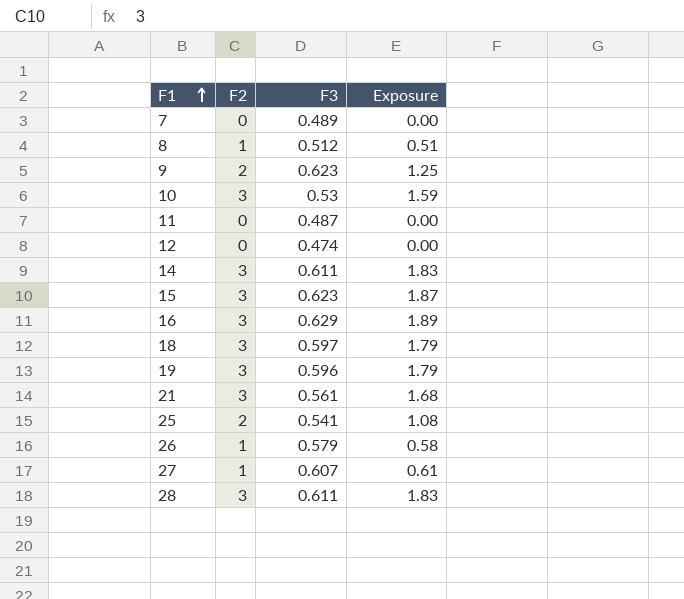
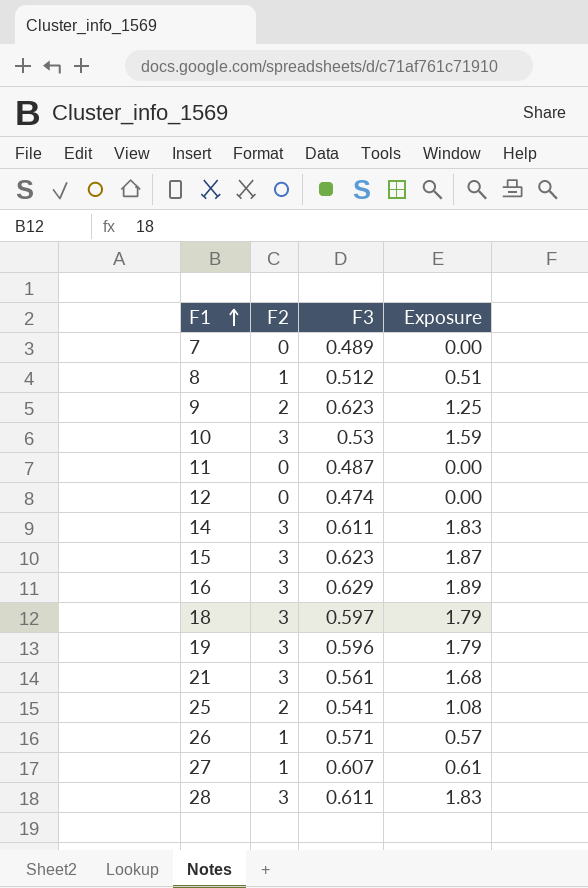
26 | F3: 0.579 -> 0.571
26 | Exposure: 0.58 -> 0.57

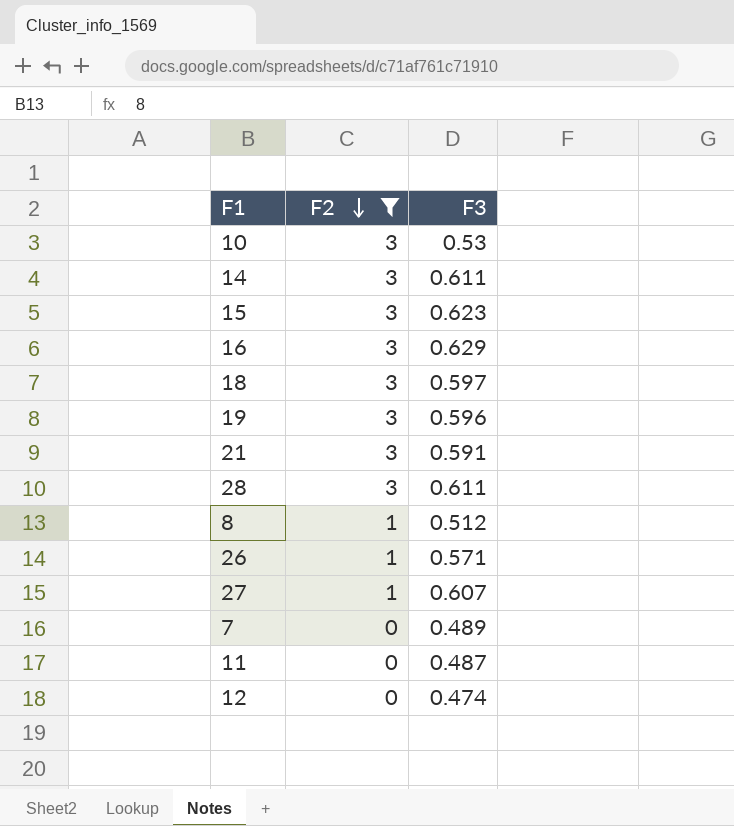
filter: none -> F2 != 2
row order: F1 ascending -> F2 descending
column Exposure | formula: [F2] * [F3] -> none
21 | F3: 0.561 -> 0.591

